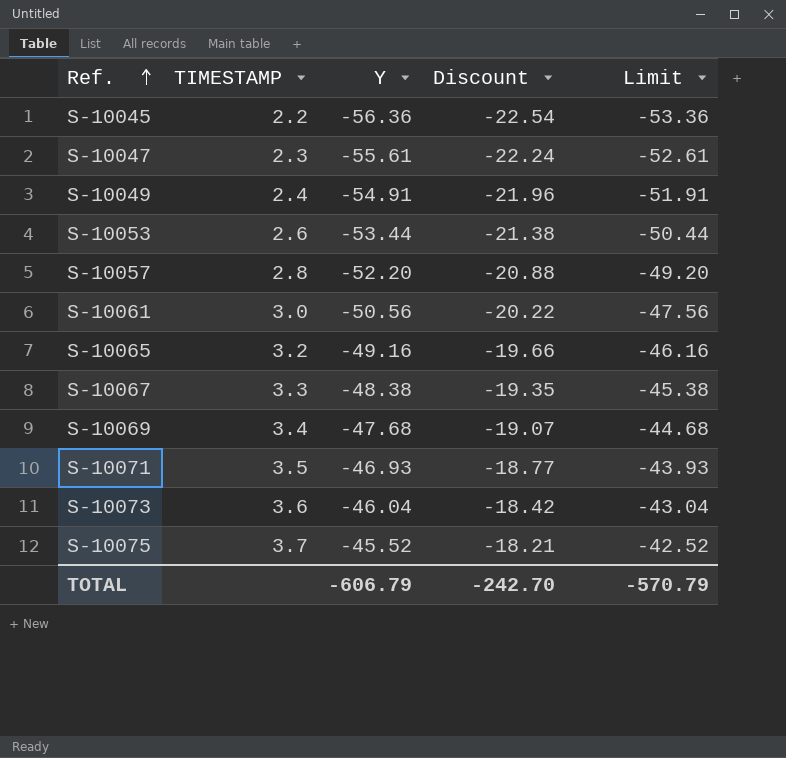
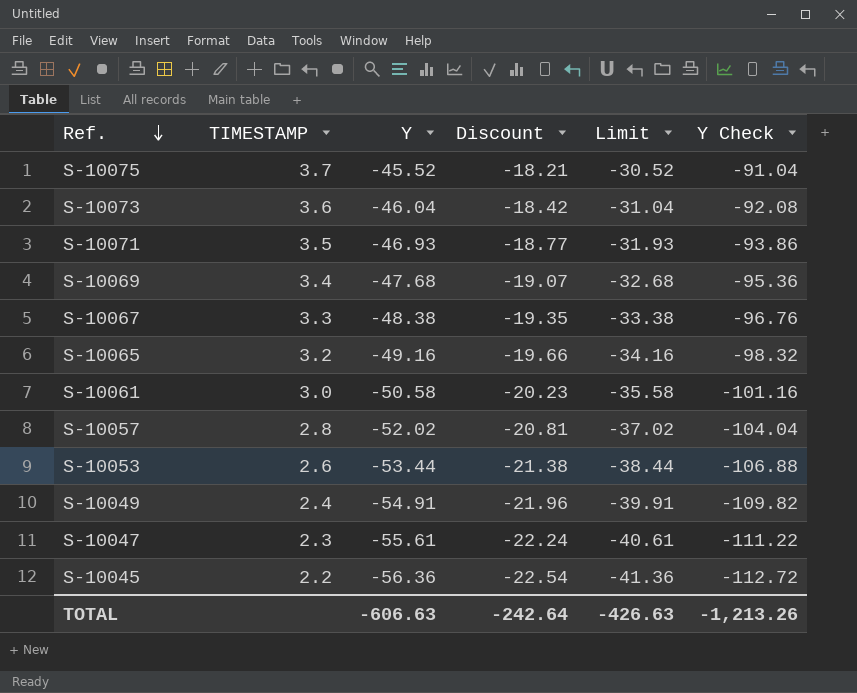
row order: Ref. ascending -> Ref. descending
column Limit | formula: [Y] + 3 -> [Y] + 15
column Y Check | formula: none -> [Y] * 2
S-10061 | Y: -50.56 -> -50.58
S-10061 | Discount: -20.22 -> -20.23
S-10057 | Y: -52.20 -> -52.02
S-10057 | Discount: -20.88 -> -20.81
TOTAL | Y: -606.79 -> -606.63
TOTAL | Discount: -242.70 -> -242.64
TOTAL | Limit: -570.79 -> -426.63

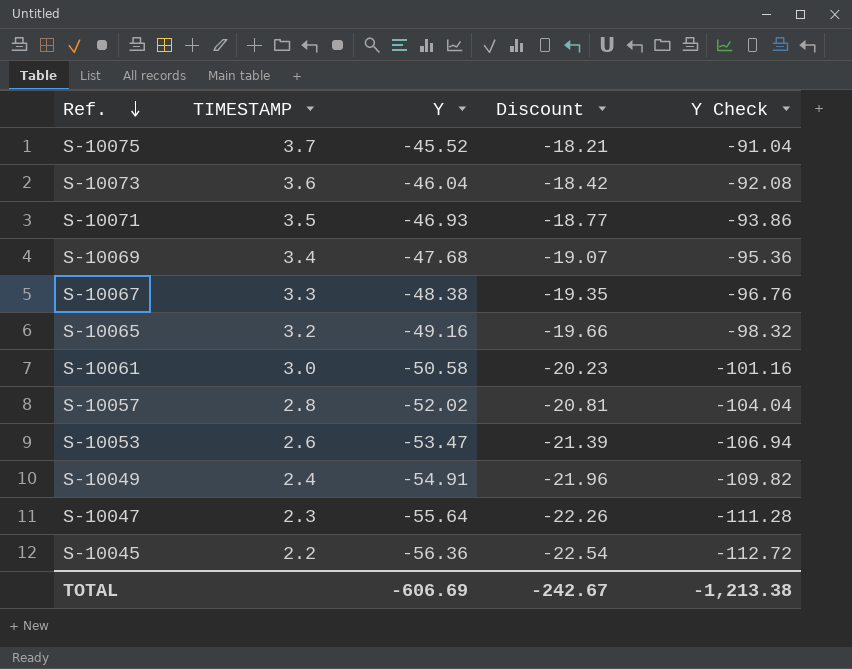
column Limit | formula: [Y] + 15 -> none
S-10053 | Y: -53.44 -> -53.47
S-10053 | Discount: -21.38 -> -21.39
S-10053 | Y Check: -106.88 -> -106.94
S-10047 | Y: -55.61 -> -55.64
S-10047 | Discount: -22.24 -> -22.26
S-10047 | Y Check: -111.22 -> -111.28
TOTAL | Y: -606.63 -> -606.69
TOTAL | Discount: -242.64 -> -242.67
TOTAL | Y Check: -1,213.26 -> -1,213.38

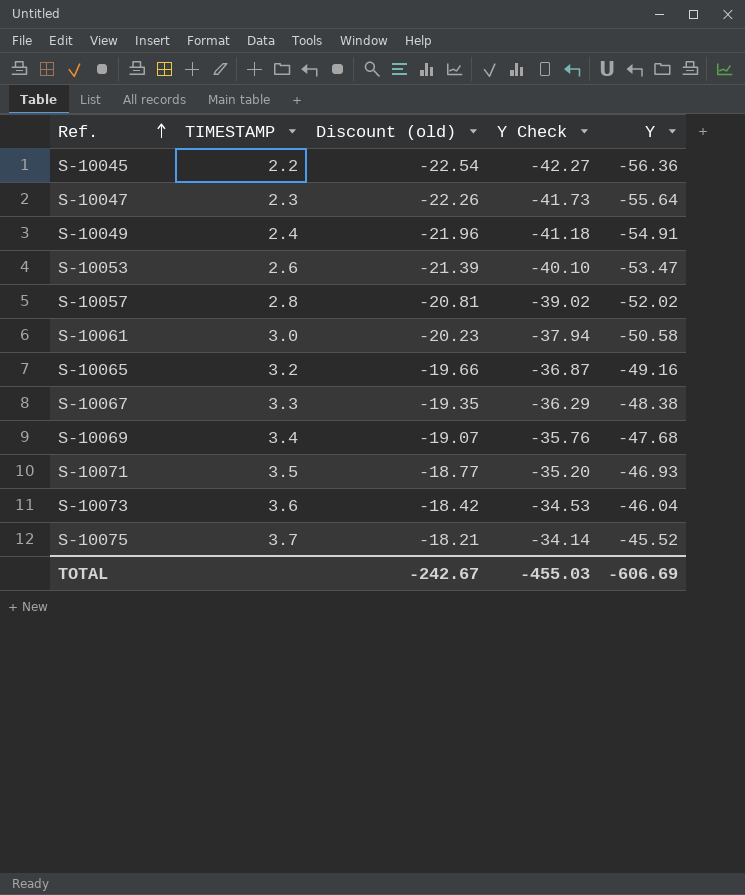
row order: Ref. descending -> Ref. ascending
column name: Discount -> Discount (old)
column Y Check | formula: [Y] * 2 -> [Y] * 0.75
column Y | position: 3 -> 5
TOTAL | Y Check: -1,213.38 -> -455.03

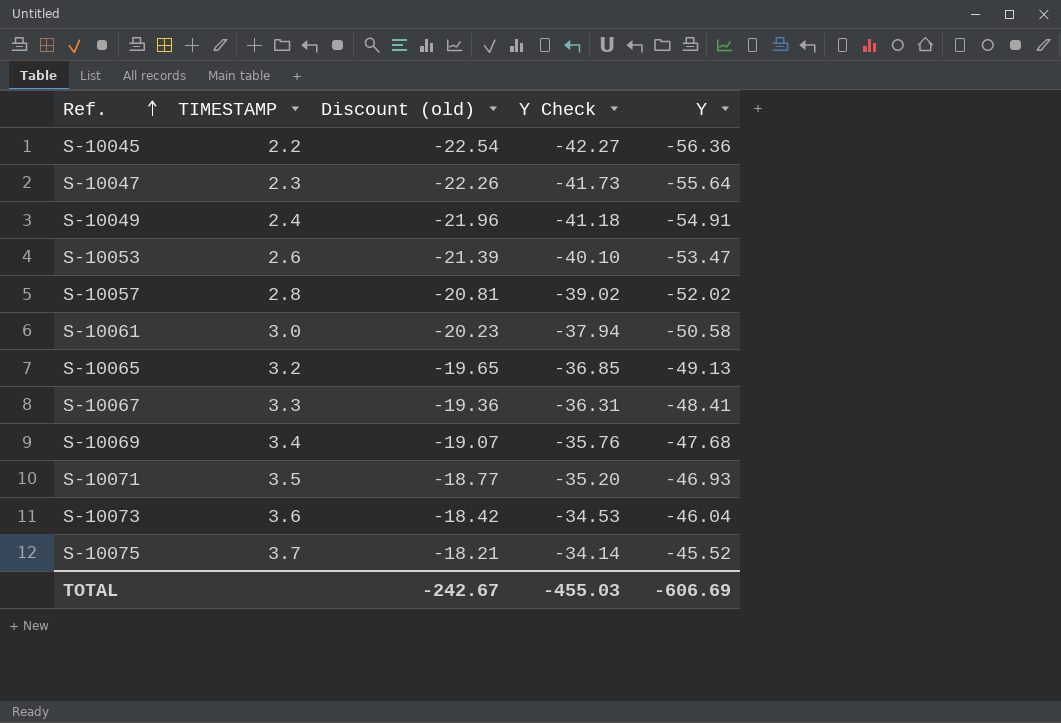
S-10065 | Discount (old): -19.66 -> -19.65
S-10065 | Y Check: -36.87 -> -36.85
S-10065 | Y: -49.16 -> -49.13
S-10067 | Discount (old): -19.35 -> -19.36
S-10067 | Y Check: -36.29 -> -36.31
S-10067 | Y: -48.38 -> -48.41

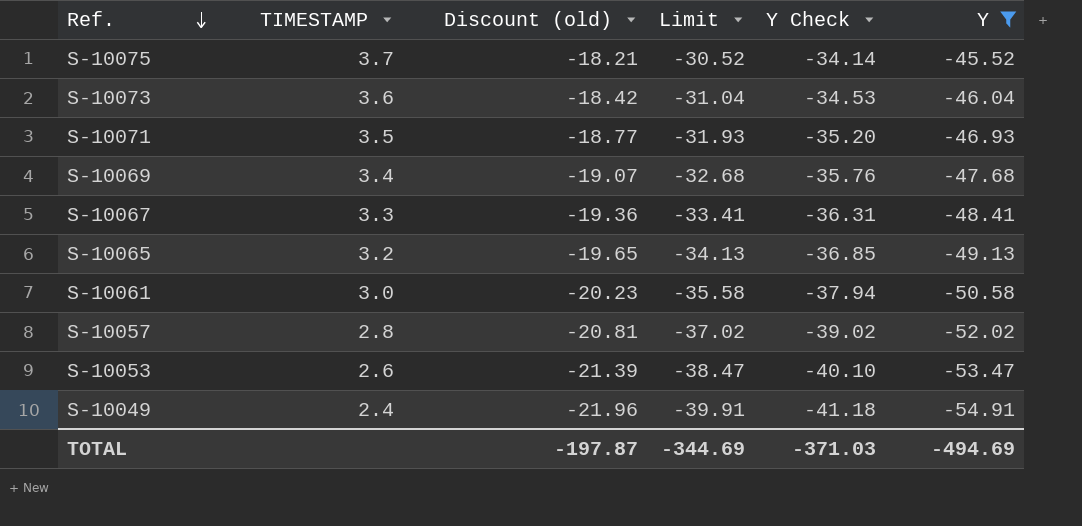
filter: none -> Y >= -54.91
row order: Ref. ascending -> Ref. descending
column Limit | formula: none -> [Y] + 15
TOTAL | Discount (old): -242.67 -> -197.87
TOTAL | Y Check: -455.03 -> -371.03
TOTAL | Y: -606.69 -> -494.69

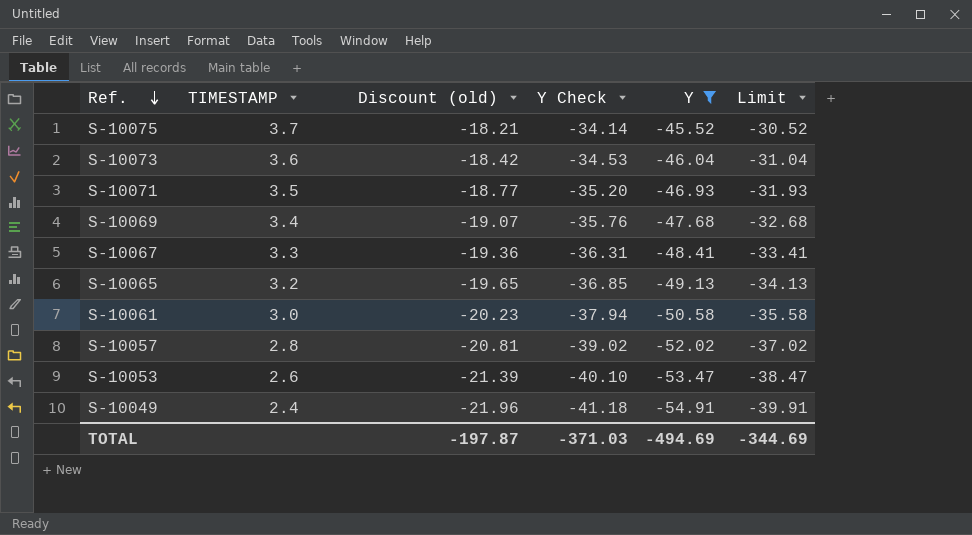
column Limit | position: 4 -> 6

